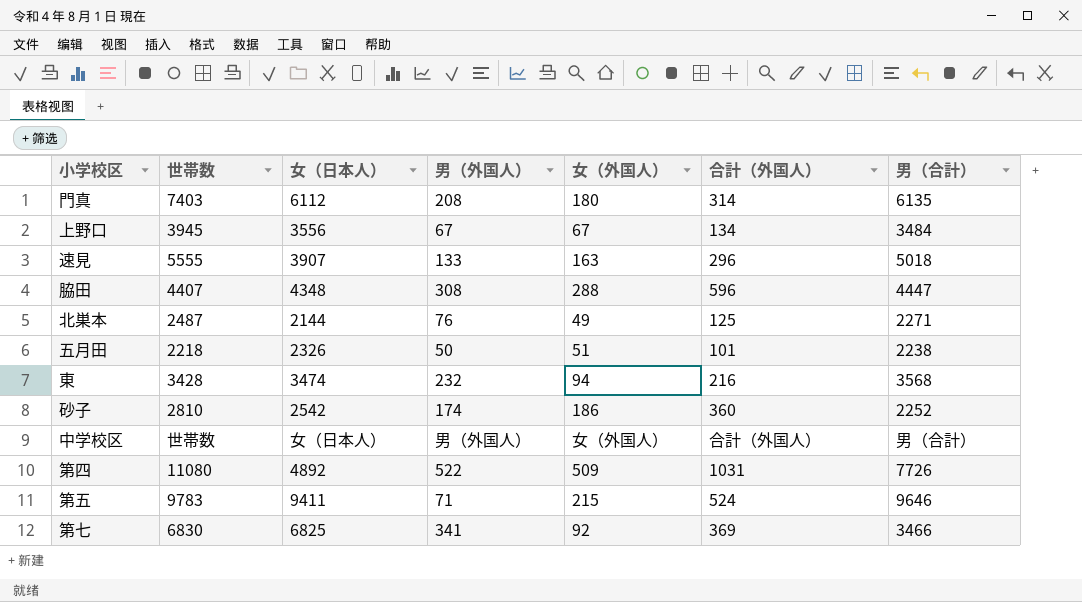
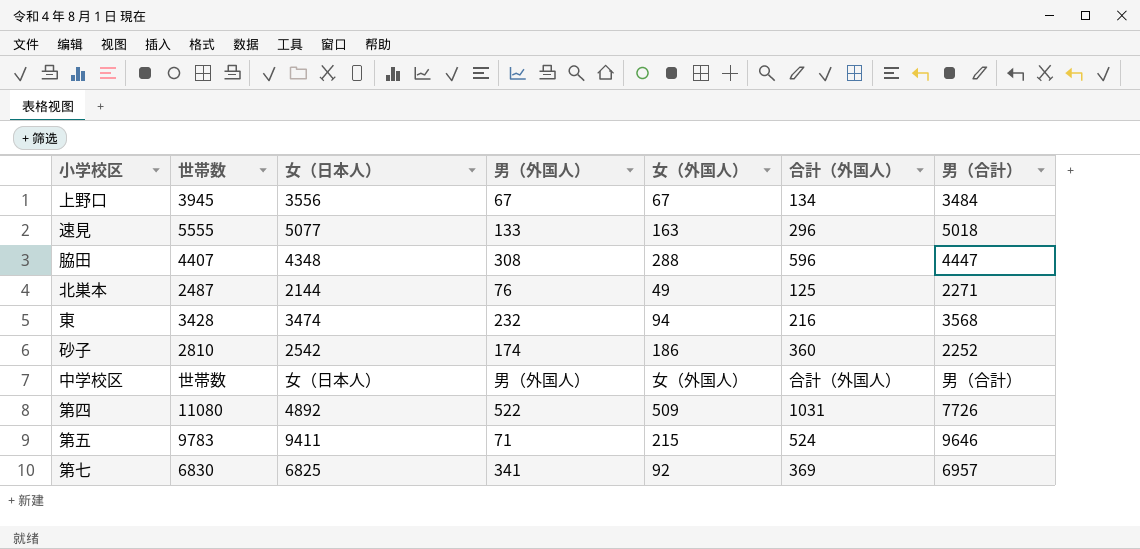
row 門真: 7403 | 6112 | 208 | 180 | 314 | 6135 -> none
row 五月田: 2218 | 2326 | 50 | 51 | 101 | 2238 -> none
速見 | 女（日本人）: 3907 -> 5077
第七 | 男（合計）: 3466 -> 6957

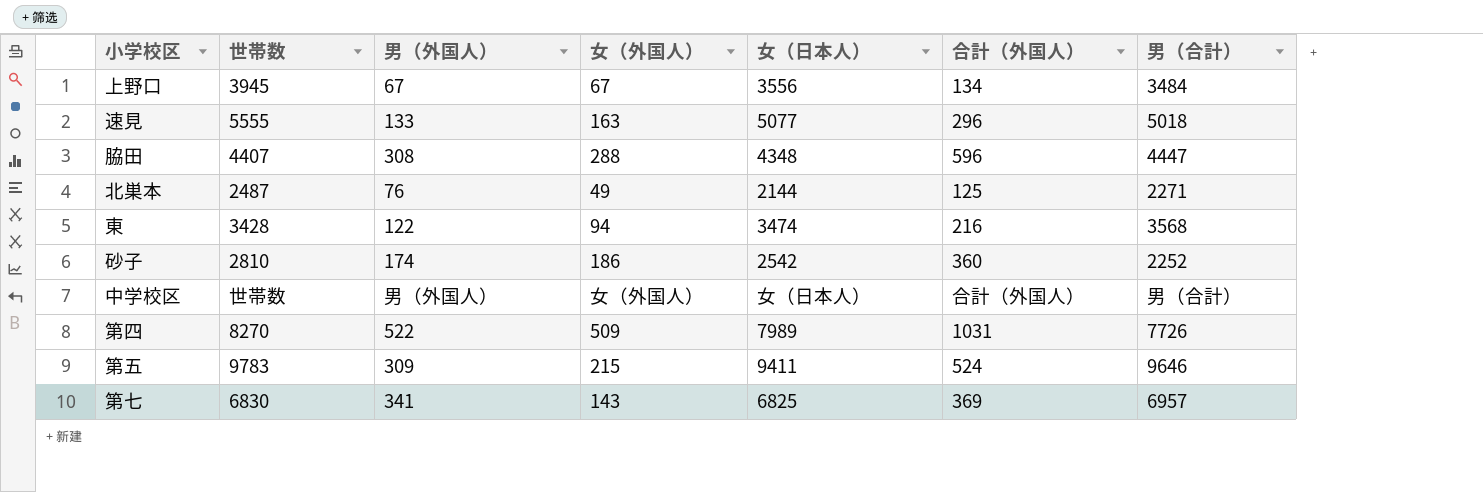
column 女（日本人） | position: 3 -> 5
東 | 男（外国人）: 232 -> 122
第四 | 世帯数: 11080 -> 8270
第四 | 女（日本人）: 4892 -> 7989
第五 | 男（外国人）: 71 -> 309
第七 | 女（外国人）: 92 -> 143

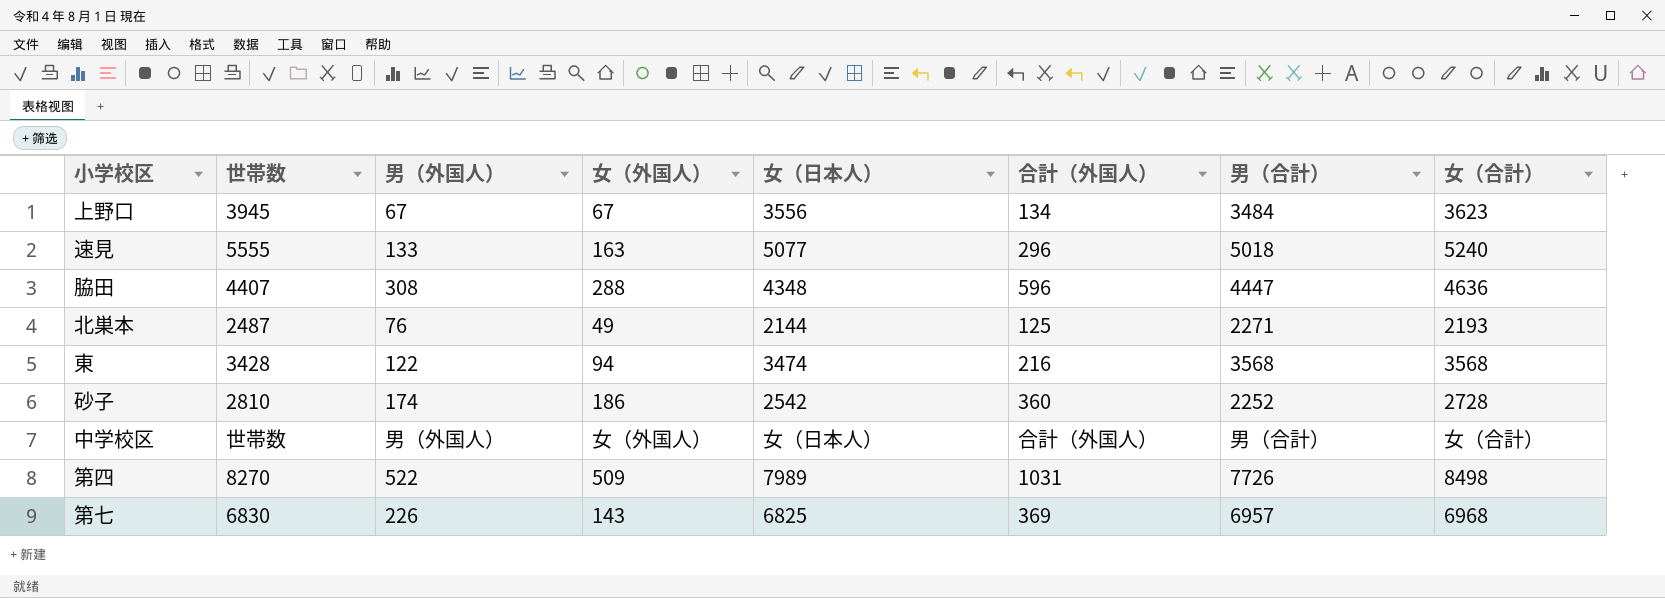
column 女（合計） | position: none -> 8
row 第五: 9783 | 309 | 215 | 9411 | 524 | 9646 -> none
第七 | 男（外国人）: 341 -> 226

